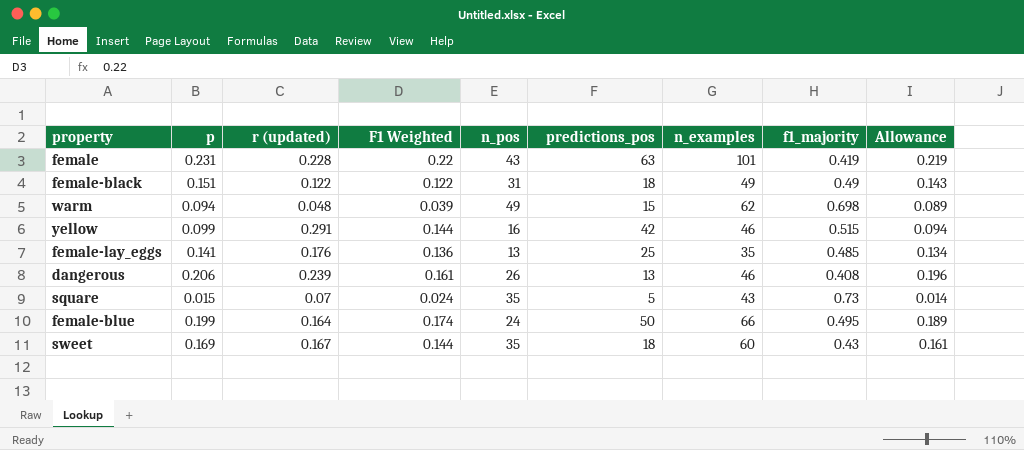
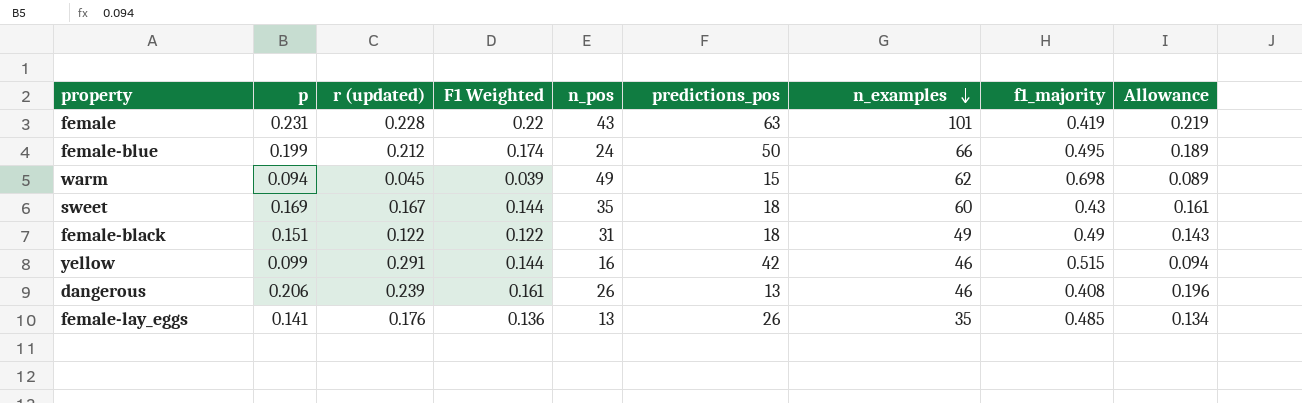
row order: none -> n_examples descending
row square: 0.015 | 0.07 | 0.024 | 35 | 5 | 43 | 0.73 | 0.014 -> none
female-blue | r (updated): 0.164 -> 0.212
warm | r (updated): 0.048 -> 0.045
female-lay_eggs | predictions_pos: 25 -> 26

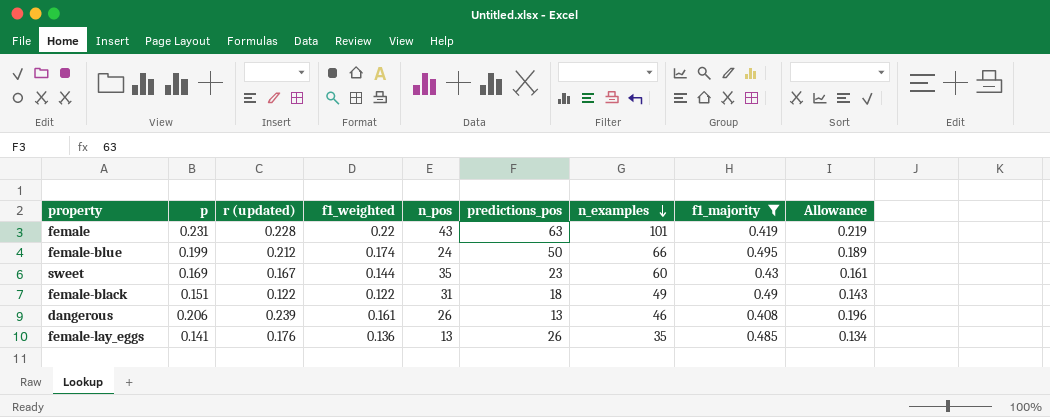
filter: none -> f1_majority <= 0.495
column name: F1 Weighted -> f1_weighted
sweet | predictions_pos: 18 -> 23

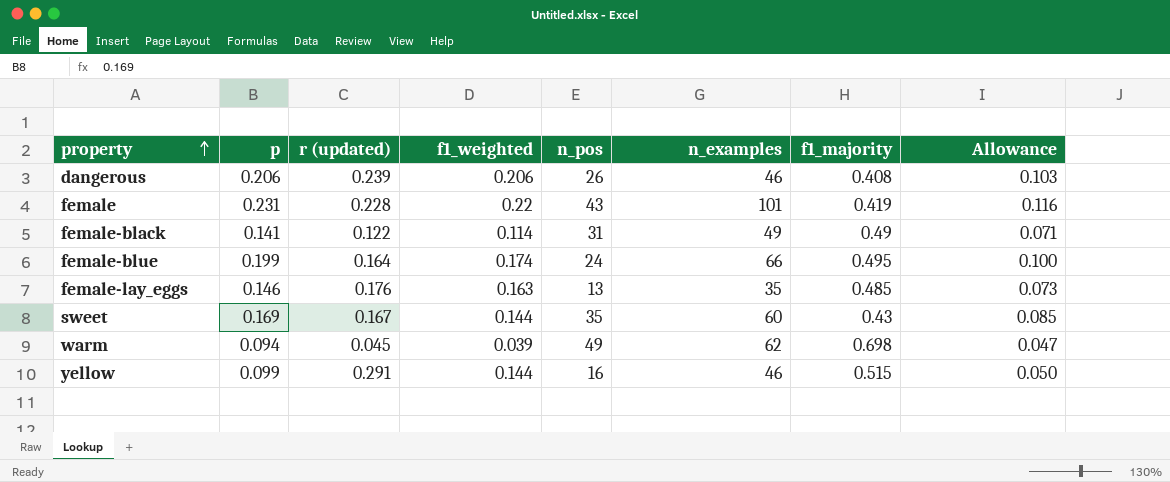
filter: f1_majority <= 0.495 -> none
row order: n_examples descending -> property ascending
column predictions_pos | position: 6 -> none
column Allowance | formula: [p] * 0.95 -> [p] * 0.5
dangerous | f1_weighted: 0.161 -> 0.206
female-black | p: 0.151 -> 0.141
female-black | f1_weighted: 0.122 -> 0.114
female-blue | r (updated): 0.212 -> 0.164
female-lay_eggs | p: 0.141 -> 0.146
female-lay_eggs | f1_weighted: 0.136 -> 0.163

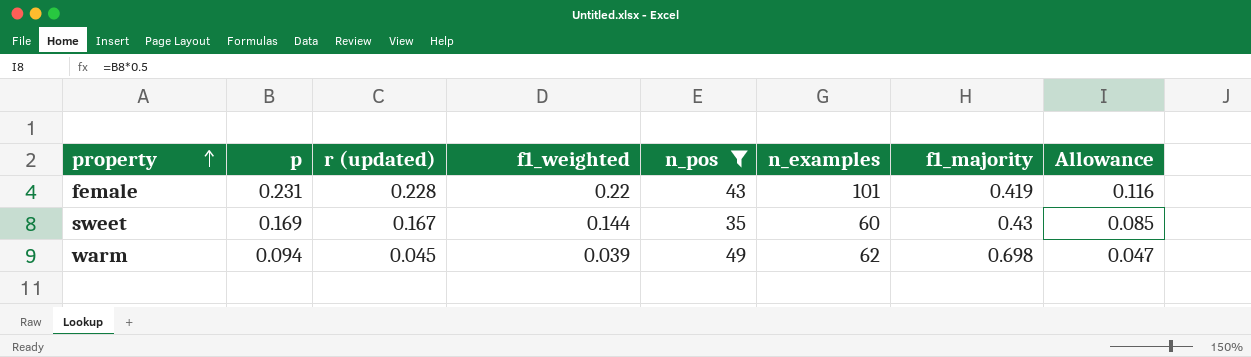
filter: none -> n_pos >= 35

